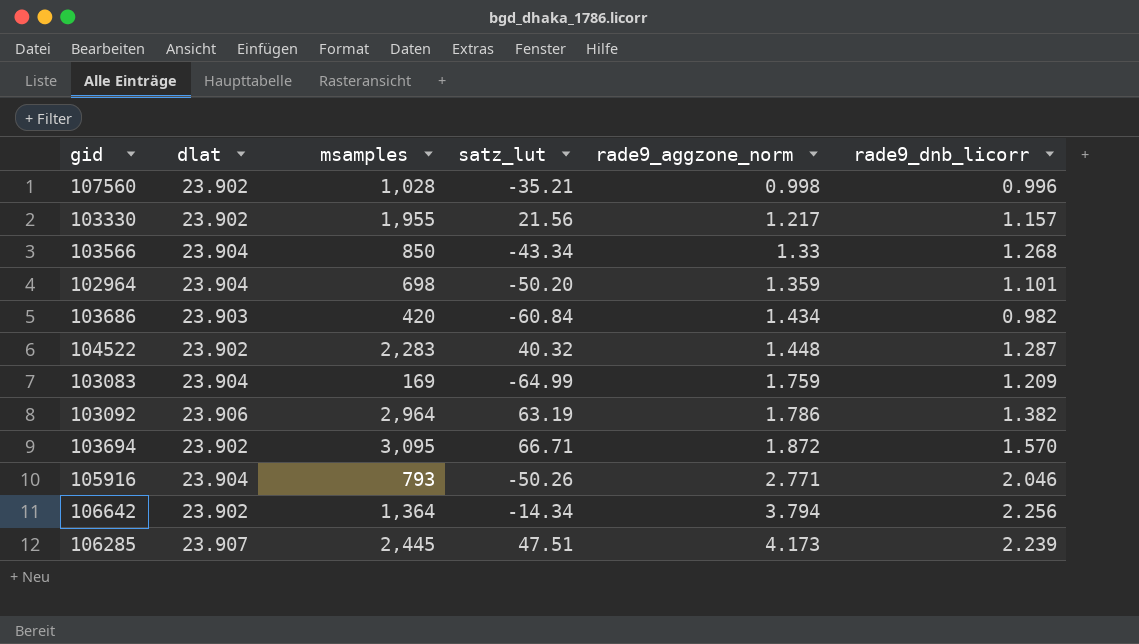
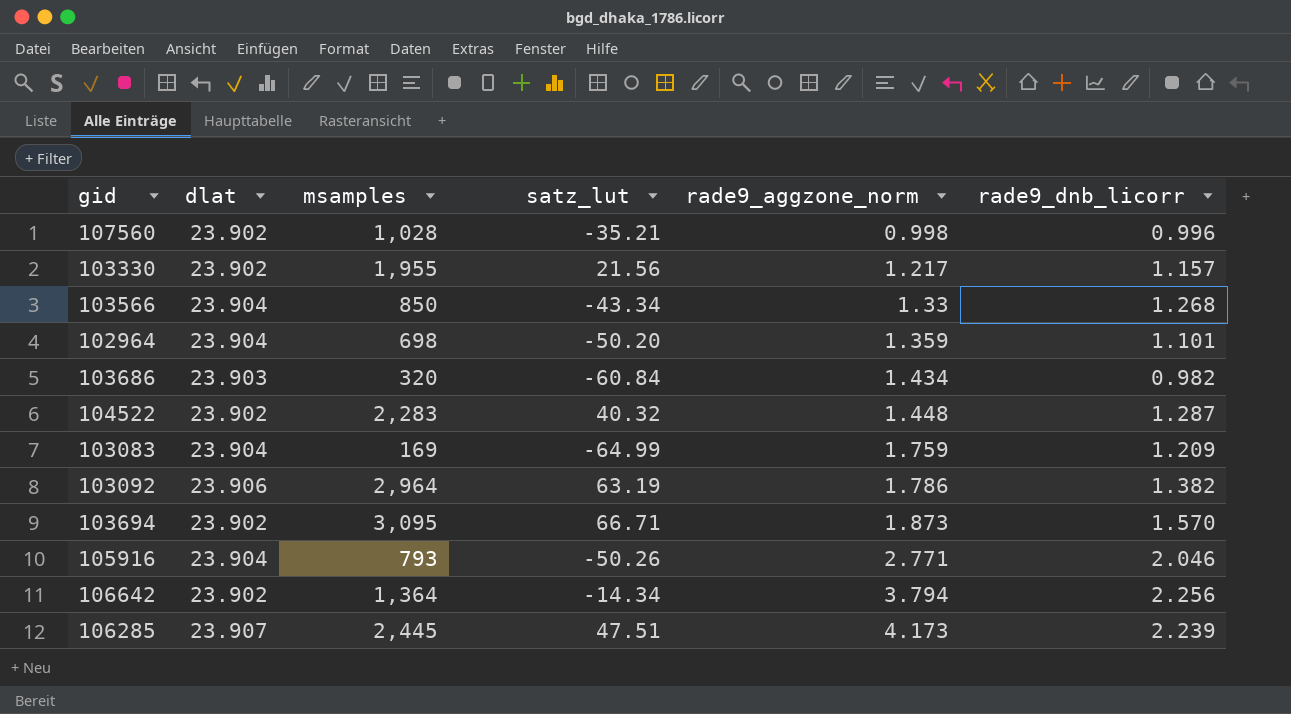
103686 | msamples: 420 -> 320
103694 | rade9_aggzone_norm: 1.872 -> 1.873

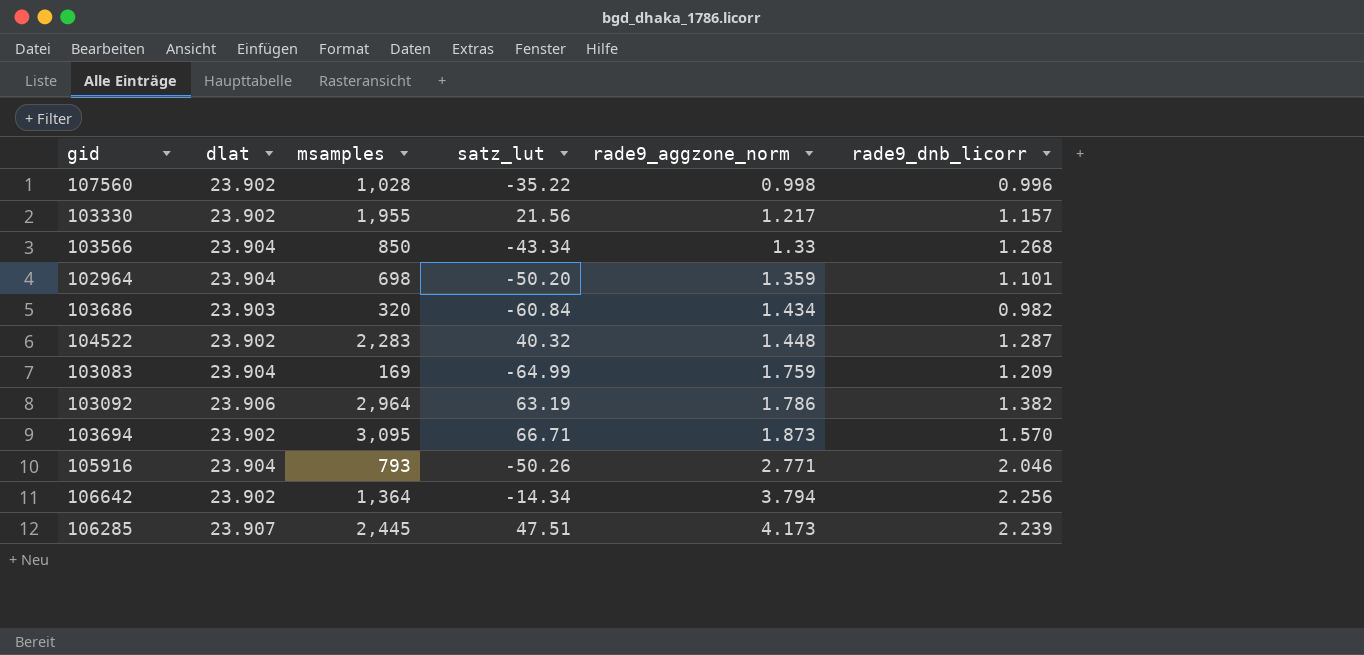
107560 | satz_lut: -35.21 -> -35.22

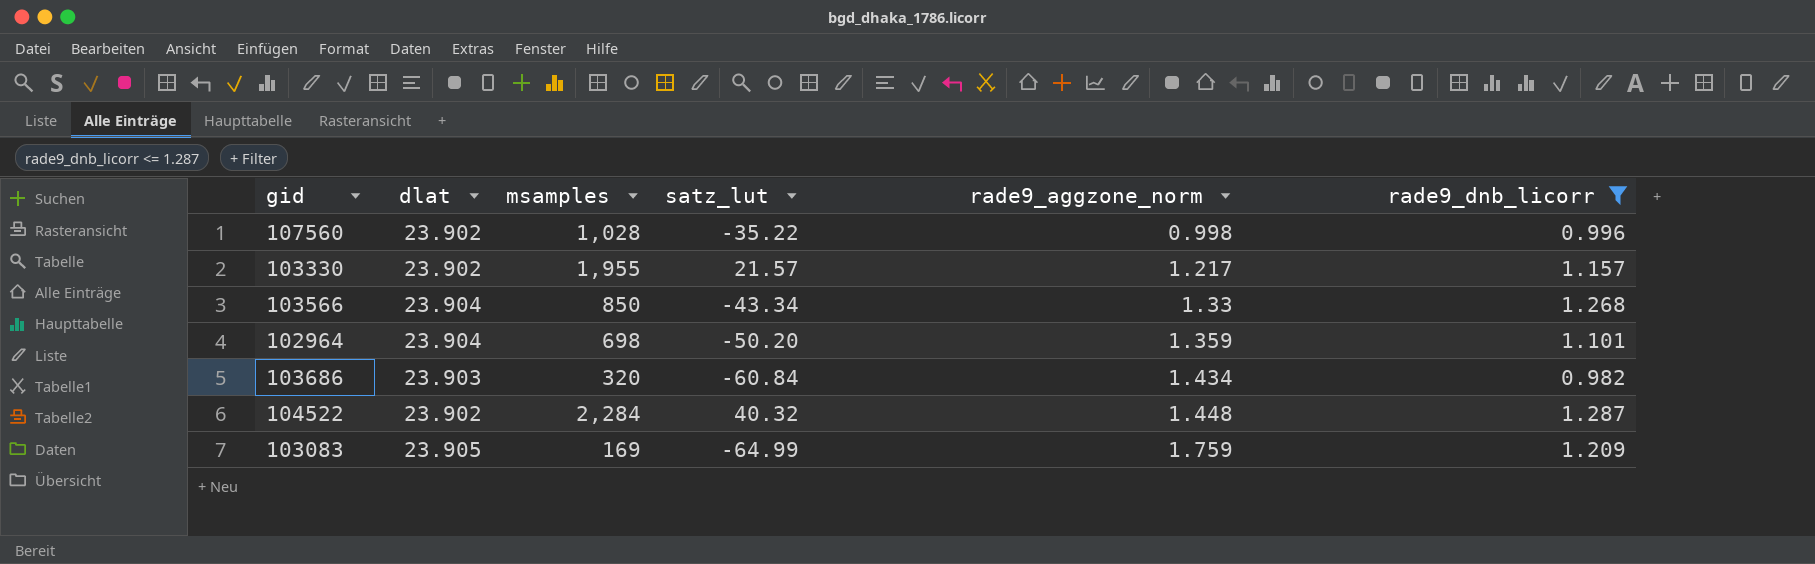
filter: none -> rade9_dnb_licorr <= 1.287
103330 | satz_lut: 21.56 -> 21.57
104522 | msamples: 2,283 -> 2,284
103083 | dlat: 23.904 -> 23.905

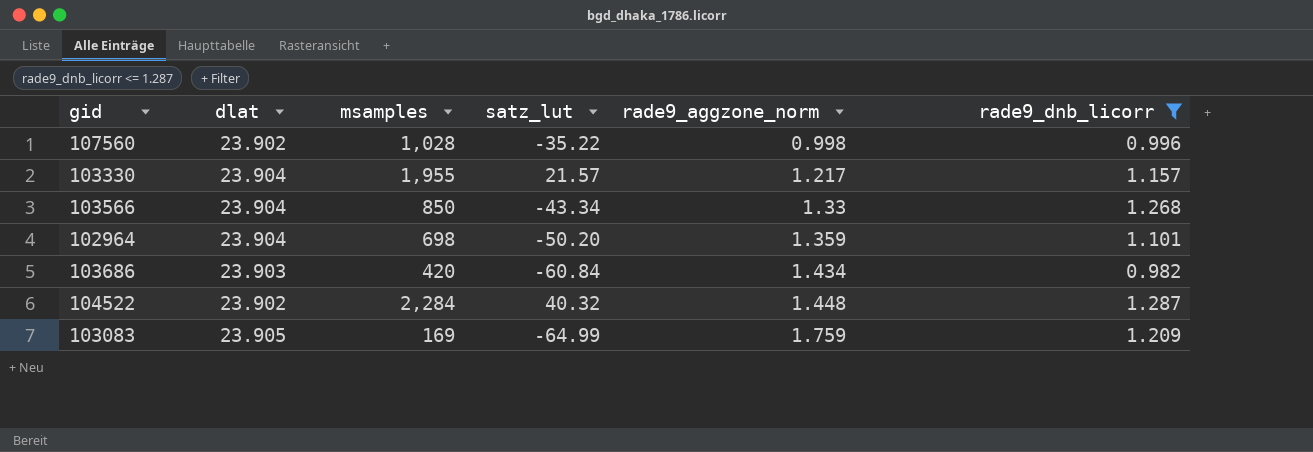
103330 | dlat: 23.902 -> 23.904
103686 | msamples: 320 -> 420

